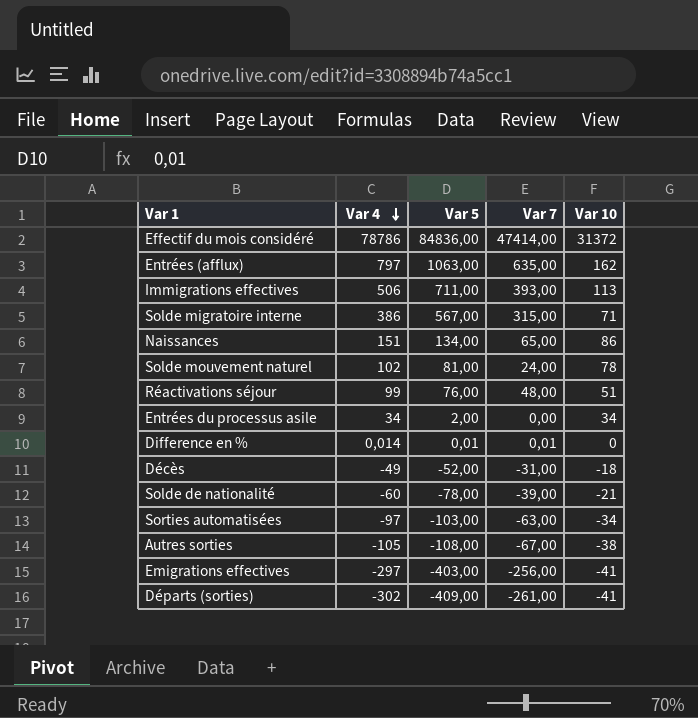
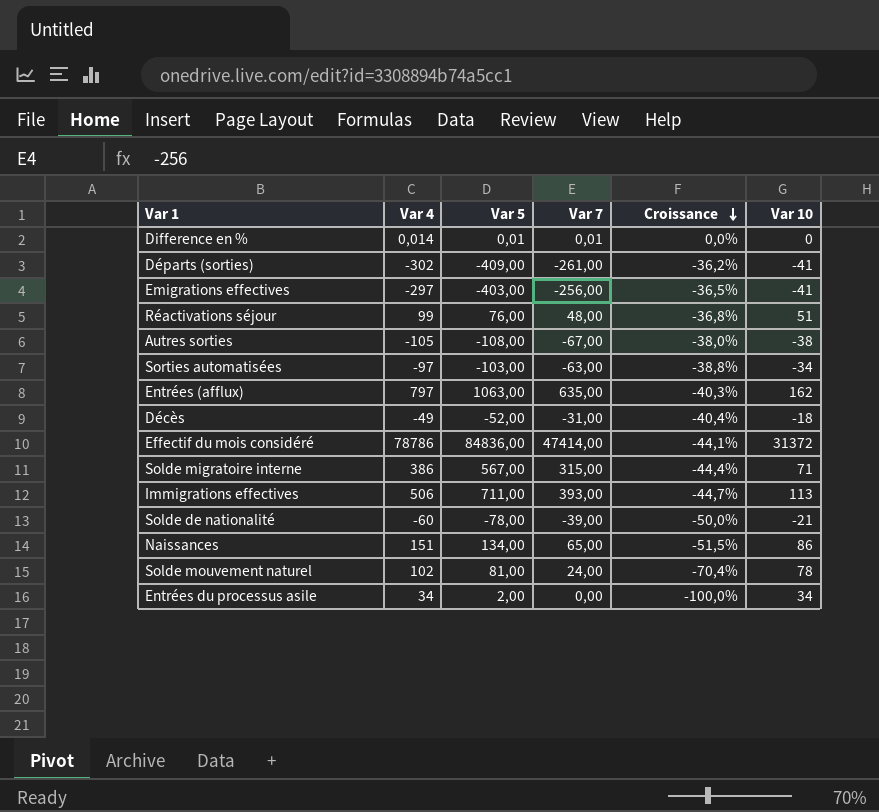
row order: Var 4 descending -> Croissance descending
column Croissance | formula: none -> ([Var 7] - [Var 5]) / [Var 5]

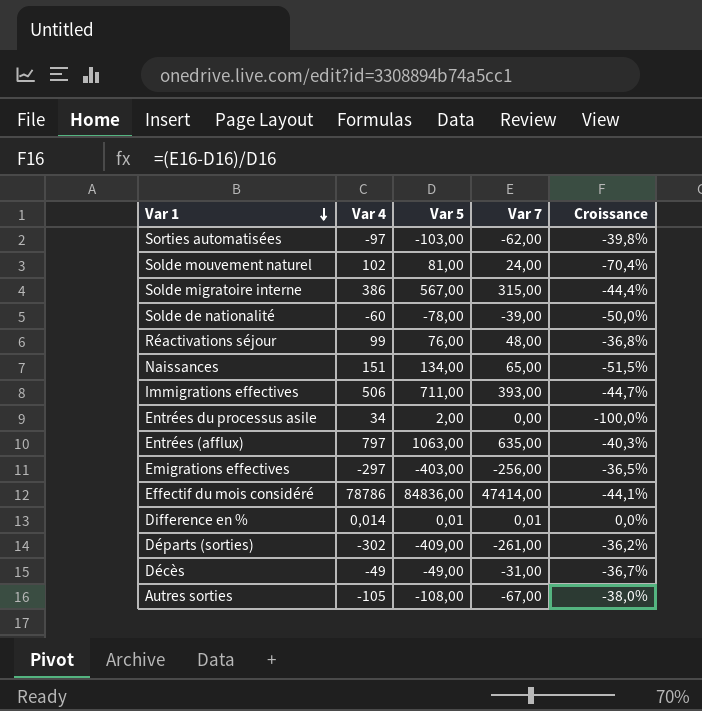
row order: Croissance descending -> Var 1 descending
column Var 10 | formula: [Var 4] - [Var 7] -> none
Sorties automatisées | Var 7: -63,00 -> -62,00
Sorties automatisées | Croissance: -38,8% -> -39,8%
Décès | Var 5: -52,00 -> -49,00
Décès | Croissance: -40,4% -> -36,7%

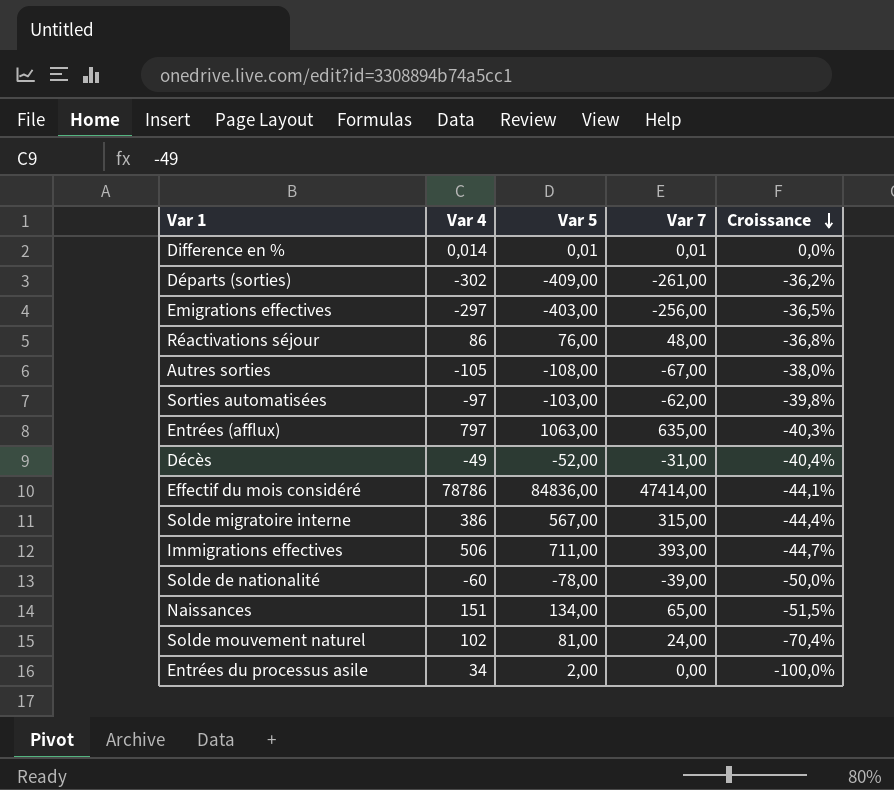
row order: Var 1 descending -> Croissance descending
Réactivations séjour | Var 4: 99 -> 86
Décès | Var 5: -49,00 -> -52,00
Décès | Croissance: -36,7% -> -40,4%

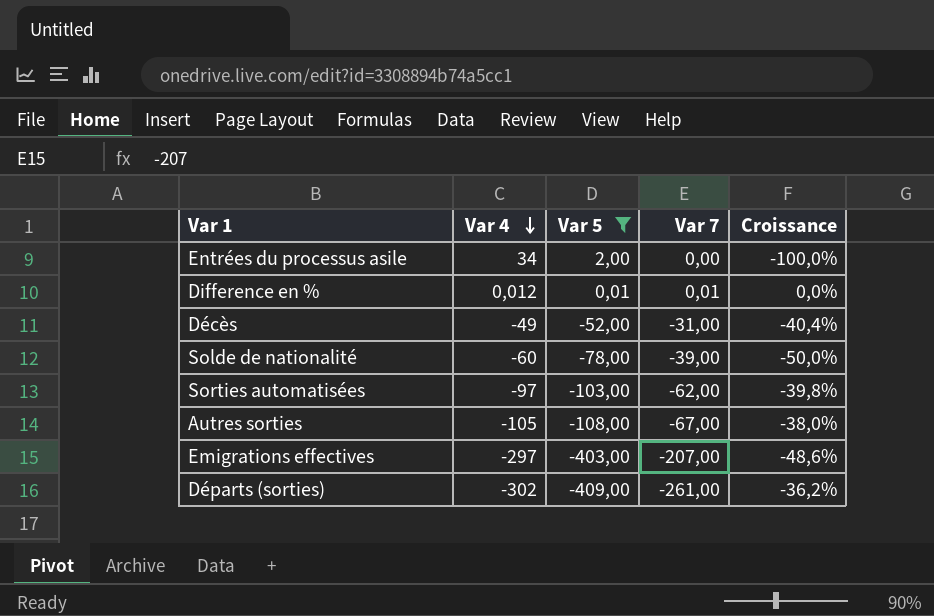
filter: none -> Var 5 <= 2,00
row order: Croissance descending -> Var 4 descending
Difference en % | Var 4: 0,014 -> 0,012
Emigrations effectives | Var 7: -256,00 -> -207,00
Emigrations effectives | Croissance: -36,5% -> -48,6%

